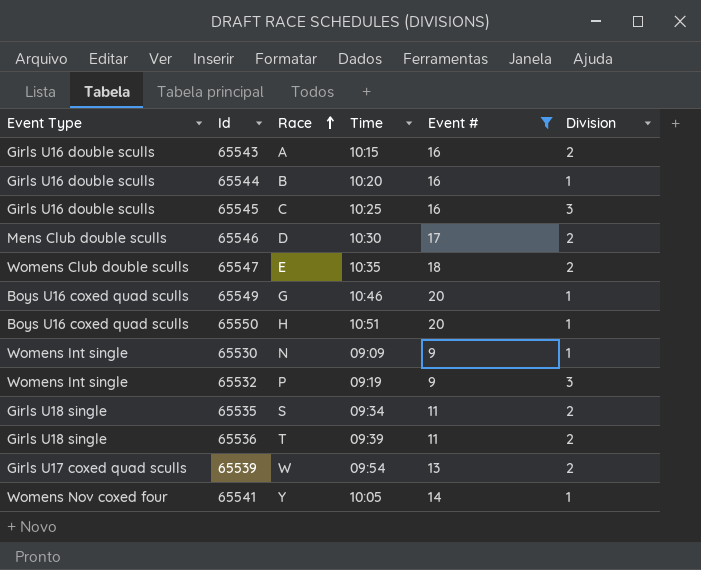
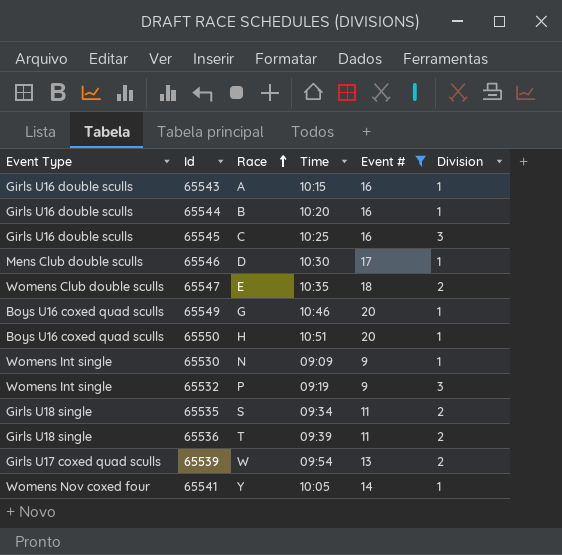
65543 | Division: 2 -> 1
65546 | Division: 2 -> 1

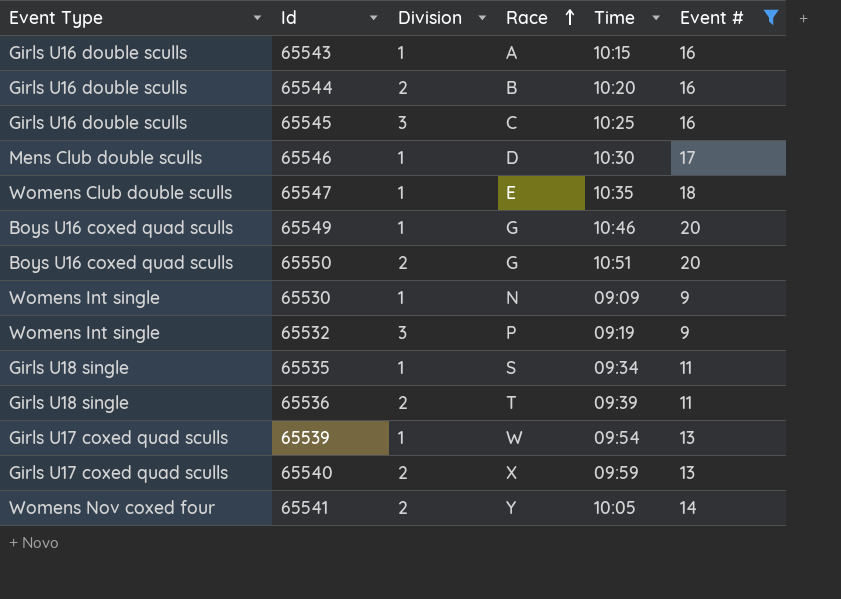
column Division | position: 6 -> 3
65544 | Division: 1 -> 2
65547 | Division: 2 -> 1
65550 | Division: 1 -> 2
65550 | Race: H -> G
65535 | Division: 2 -> 1
65539 | Division: 2 -> 1
row 65540: none -> Girls U17 coxed quad sculls | 2 | X | 09:59 | 13
65541 | Division: 1 -> 2

